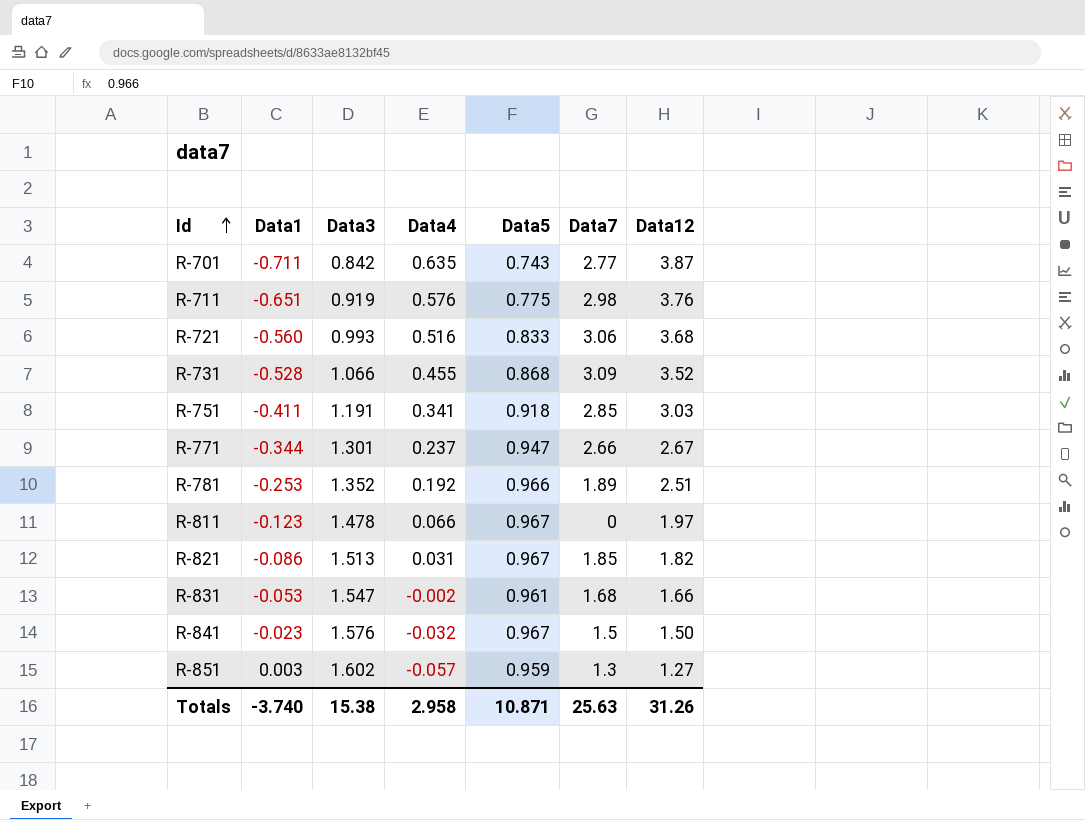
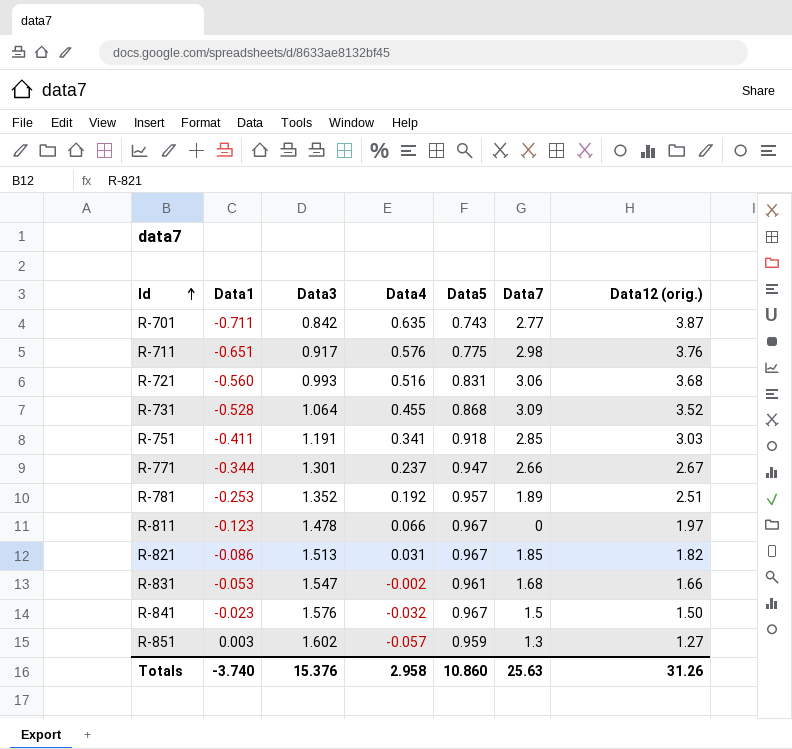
column name: Data12 -> Data12 (orig.)
R-711 | Data3: 0.919 -> 0.917
R-721 | Data5: 0.833 -> 0.831
R-731 | Data3: 1.066 -> 1.064
R-781 | Data5: 0.966 -> 0.957
Totals | Data3: 15.38 -> 15.376
Totals | Data5: 10.871 -> 10.860

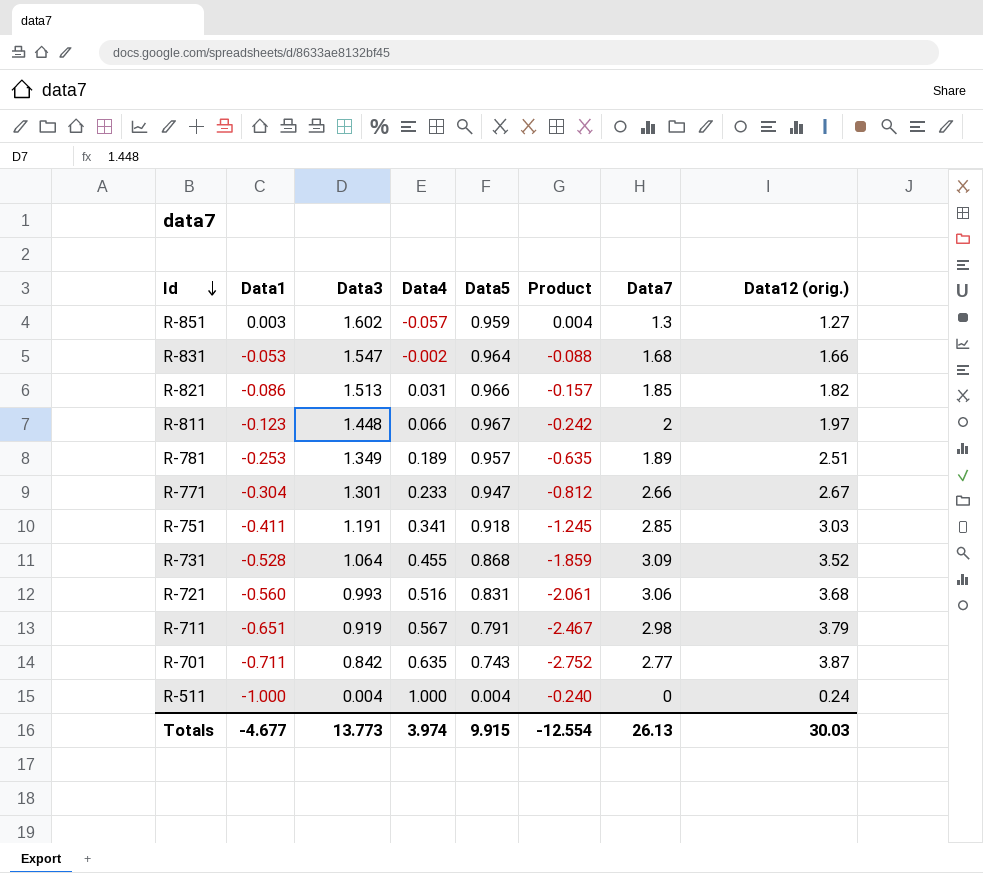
row order: Id ascending -> Id descending
column Product | formula: none -> [Data1] * [Data12 (orig.)]
row R-841: -0.023 | 1.576 | -0.032 | 0.967 | 1.5 | 1.50 -> none
R-831 | Data5: 0.961 -> 0.964
R-821 | Data5: 0.967 -> 0.966
R-811 | Data3: 1.478 -> 1.448
R-811 | Data7: 0 -> 2
R-781 | Data3: 1.352 -> 1.349
R-781 | Data4: 0.192 -> 0.189
R-771 | Data1: -0.344 -> -0.304
R-771 | Data4: 0.237 -> 0.233
R-711 | Data3: 0.917 -> 0.919
R-711 | Data4: 0.576 -> 0.567
R-711 | Data5: 0.775 -> 0.791
R-711 | Data12 (orig.): 3.76 -> 3.79
row R-511: none -> -1.000 | 0.004 | 1.000 | 0.004 | -0.240 | 0 | 0.24
Totals | Data1: -3.740 -> -4.677
Totals | Data3: 15.376 -> 13.773
Totals | Data4: 2.958 -> 3.974
Totals | Data5: 10.860 -> 9.915
Totals | Data7: 25.63 -> 26.13
Totals | Data12 (orig.): 31.26 -> 30.03

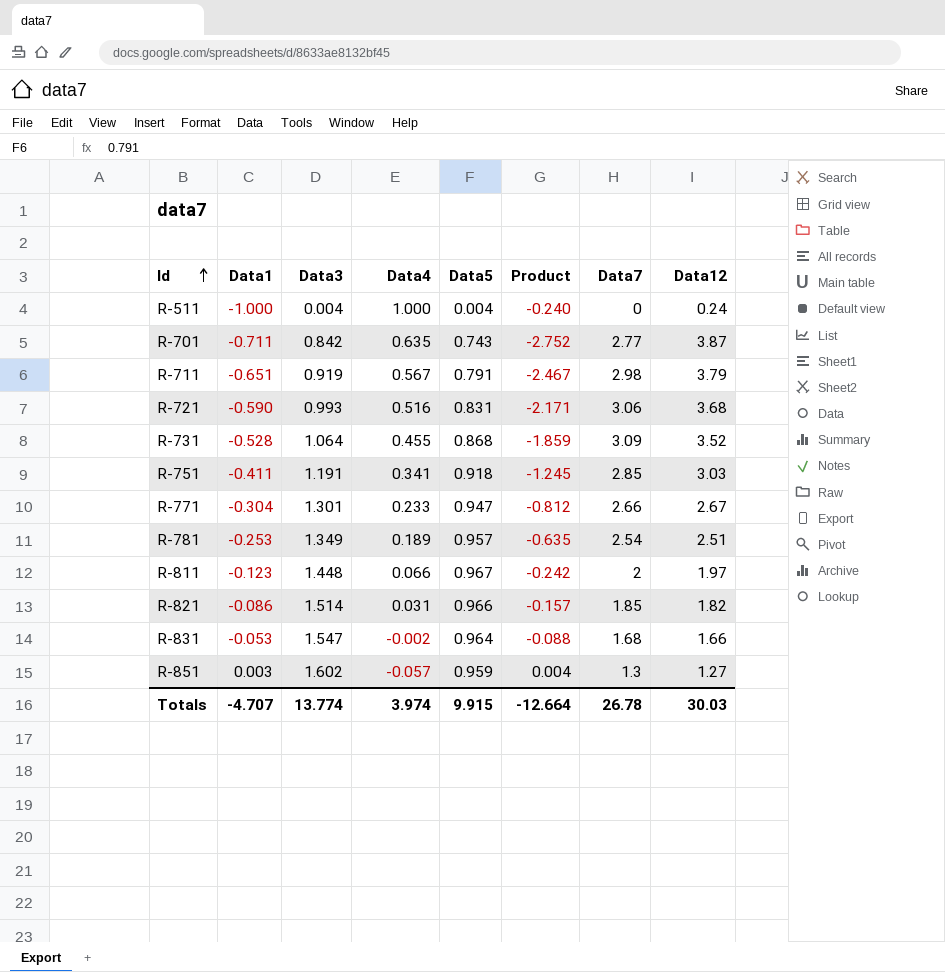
row order: Id descending -> Id ascending
column name: Data12 (orig.) -> Data12
R-721 | Data1: -0.560 -> -0.590
R-721 | Product: -2.061 -> -2.171
R-781 | Data7: 1.89 -> 2.54
R-821 | Data3: 1.513 -> 1.514
Totals | Data1: -4.677 -> -4.707
Totals | Data3: 13.773 -> 13.774
Totals | Product: -12.554 -> -12.664
Totals | Data7: 26.13 -> 26.78

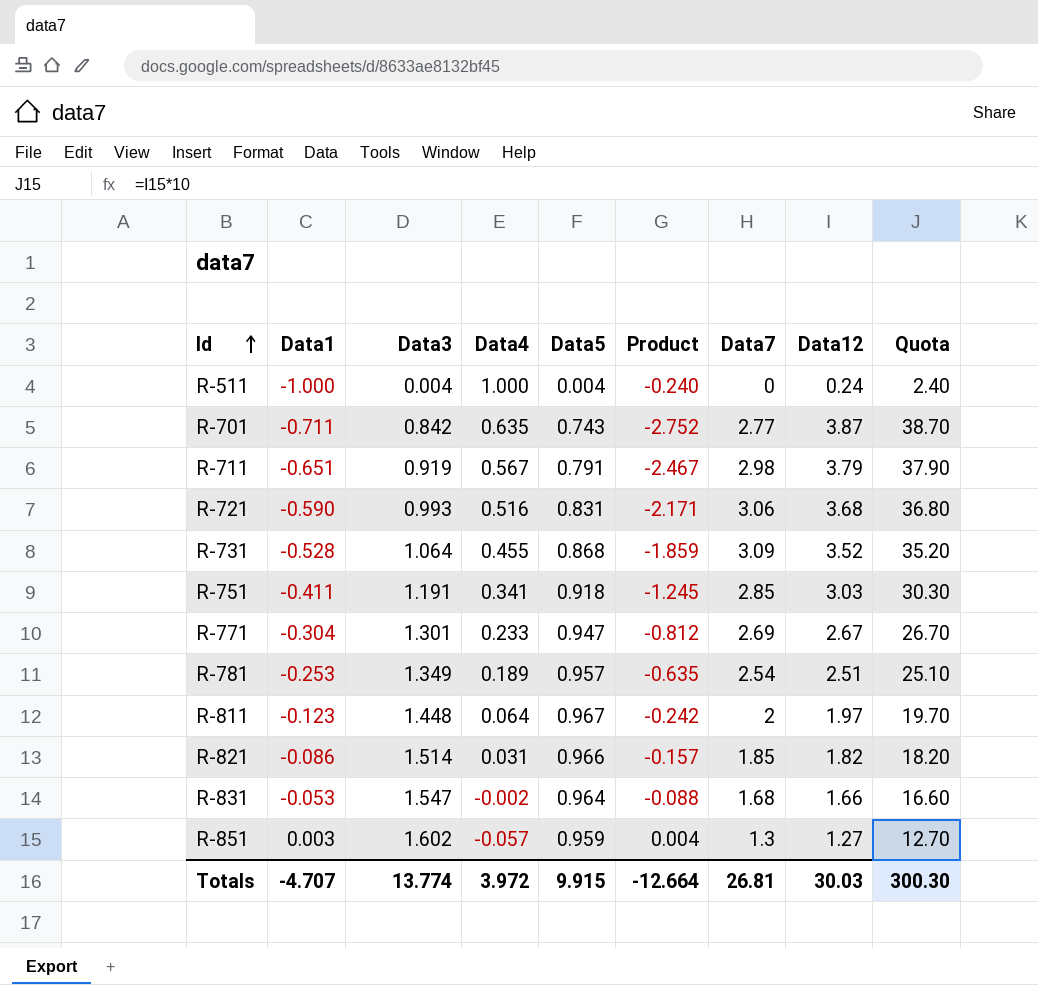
column Quota | formula: none -> [Data12] * 10
R-771 | Data7: 2.66 -> 2.69
R-811 | Data4: 0.066 -> 0.064
Totals | Data4: 3.974 -> 3.972
Totals | Data7: 26.78 -> 26.81

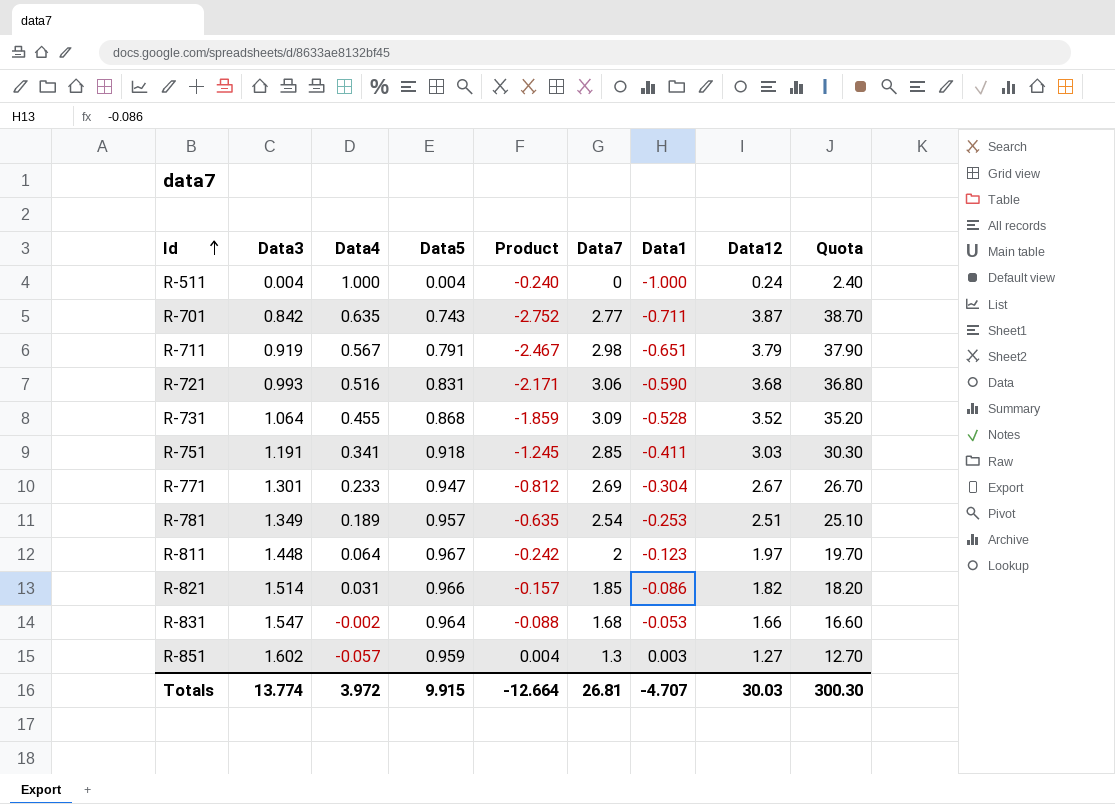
column Data1 | position: 2 -> 7

